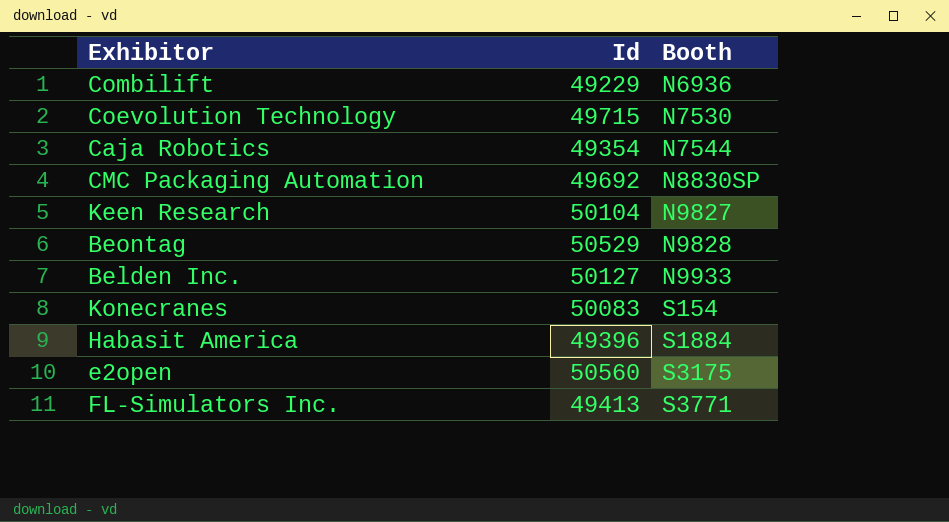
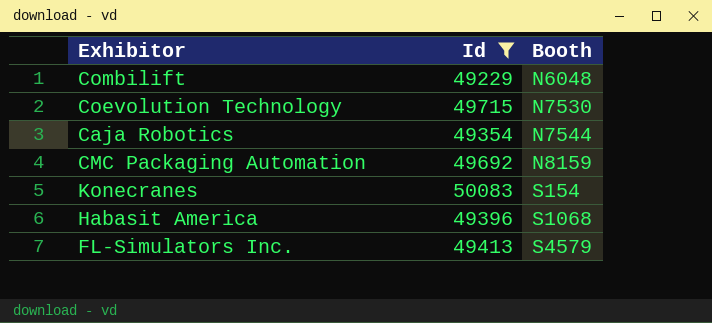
filter: none -> Id <= 50083
Combilift | Booth: N6936 -> N6048
CMC Packaging Automation | Booth: N8830SP -> N8159
Habasit America | Booth: S1884 -> S1068
FL-Simulators Inc. | Booth: S3771 -> S4579

